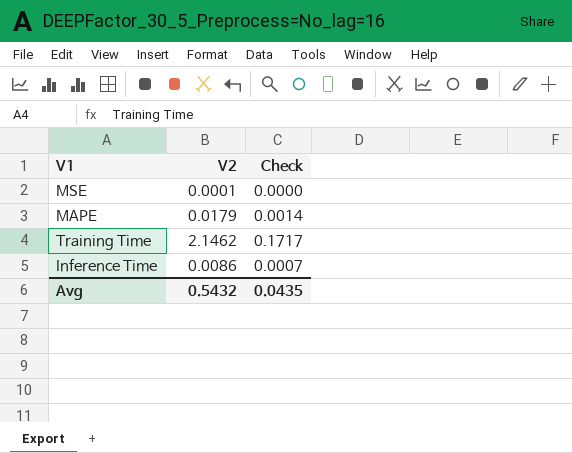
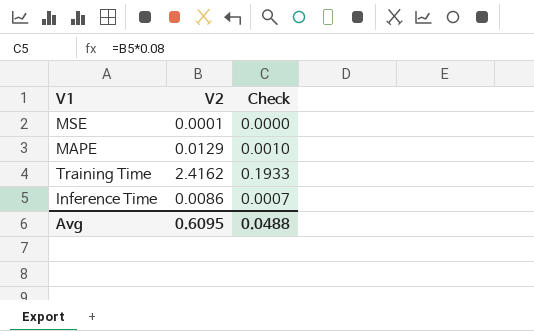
MAPE | V2: 0.0179 -> 0.0129
MAPE | Check: 0.0014 -> 0.0010
Training Time | V2: 2.1462 -> 2.4162
Training Time | Check: 0.1717 -> 0.1933
Avg | V2: 0.5432 -> 0.6095
Avg | Check: 0.0435 -> 0.0488

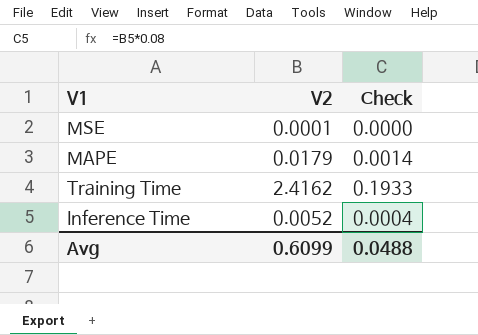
MAPE | V2: 0.0129 -> 0.0179
MAPE | Check: 0.0010 -> 0.0014
Inference Time | V2: 0.0086 -> 0.0052
Inference Time | Check: 0.0007 -> 0.0004
Avg | V2: 0.6095 -> 0.6099

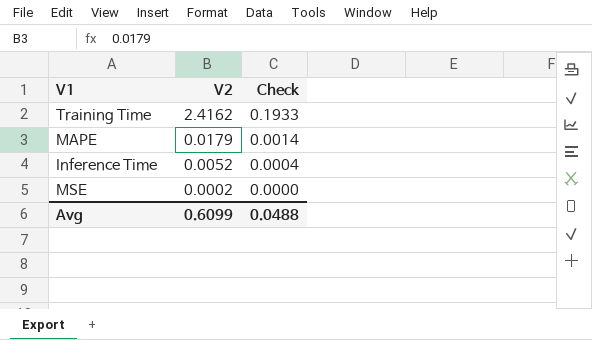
row order: none -> V2 descending
MSE | V2: 0.0001 -> 0.0002

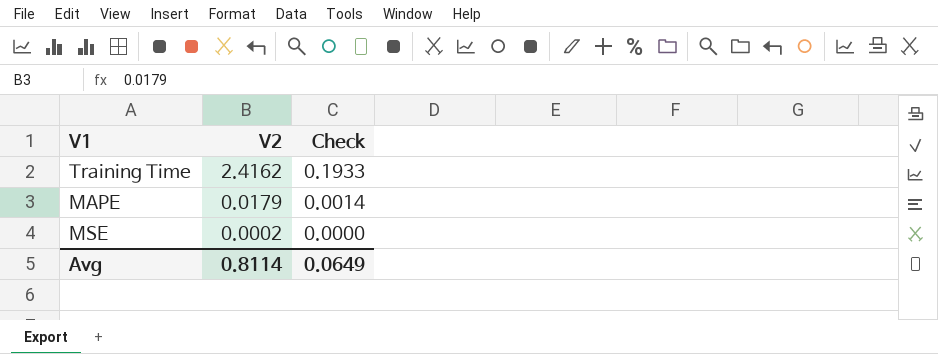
row Inference Time: 0.0052 | 0.0004 -> none
Avg | V2: 0.6099 -> 0.8114
Avg | Check: 0.0488 -> 0.0649

